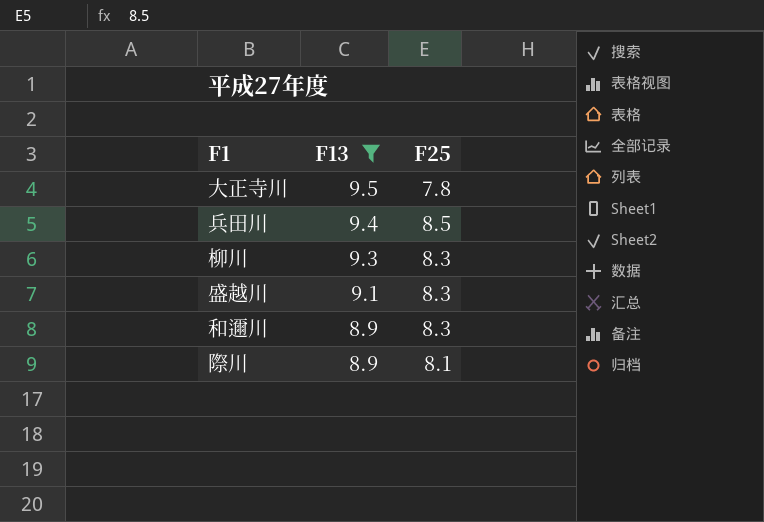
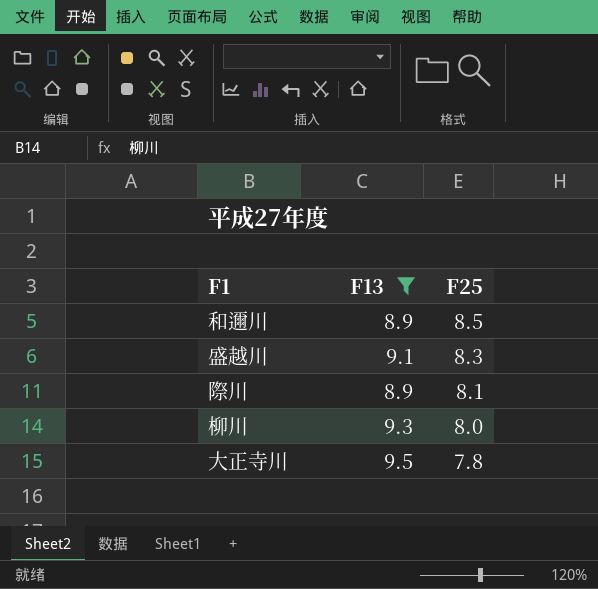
row order: F13 descending -> F25 descending
row 兵田川: 9.4 | 8.5 -> none
和邇川 | F25: 8.3 -> 8.5
柳川 | F25: 8.3 -> 8.0

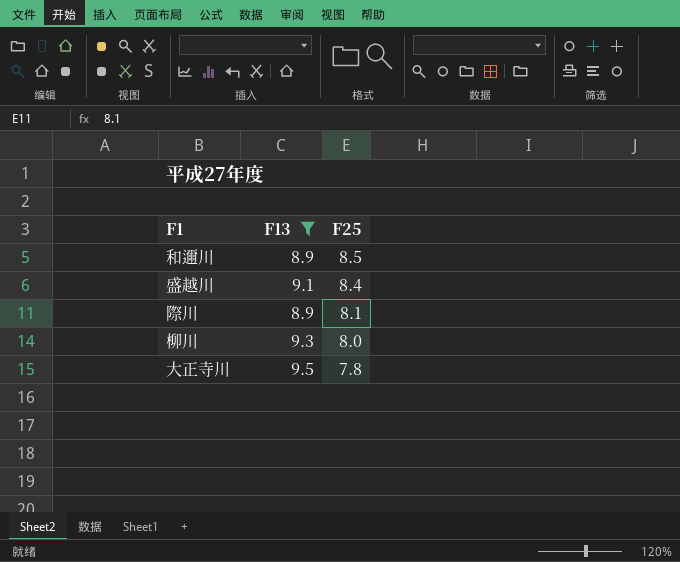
盛越川 | F25: 8.3 -> 8.4

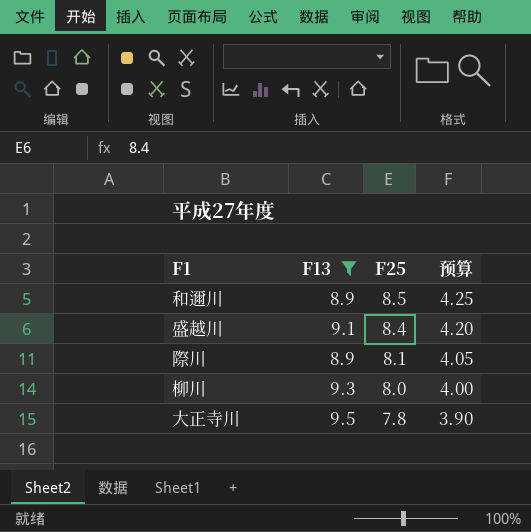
column 预算 | formula: none -> [F25] * 0.5

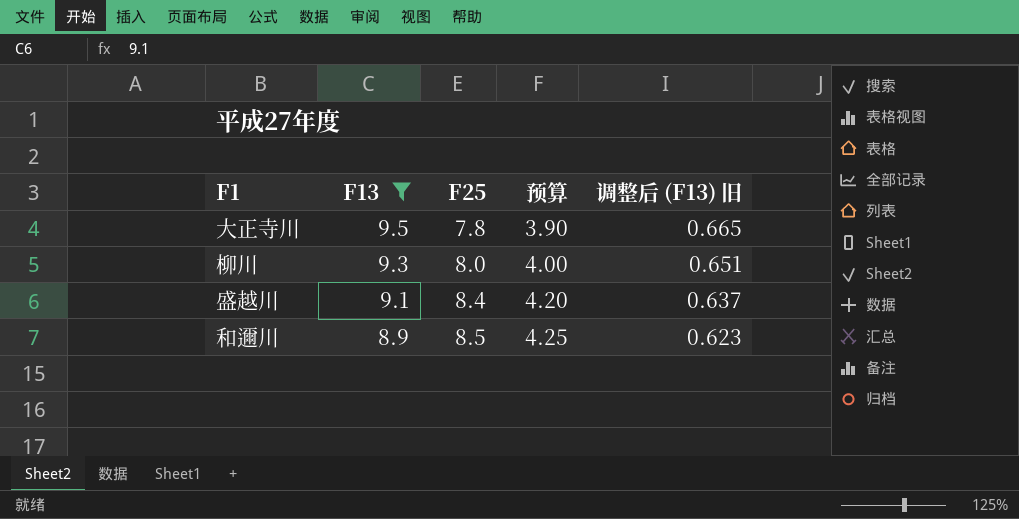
row order: F25 descending -> F13 descending
column 调整后 (F13) 旧 | formula: none -> [F13] * 0.07
row 際川: 8.9 | 8.1 | 4.05 -> none

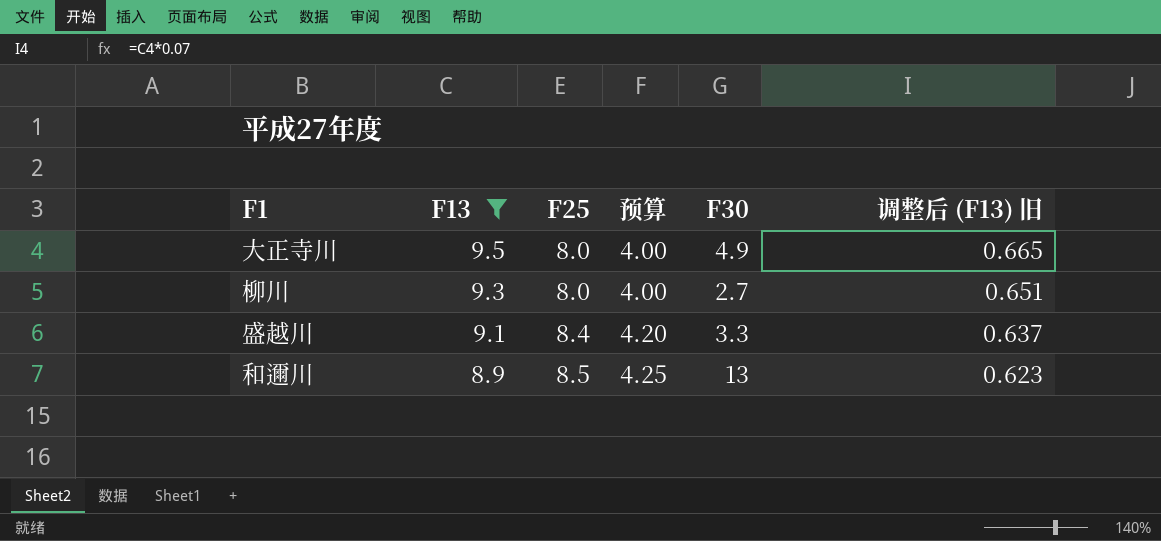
column F30 | position: none -> 5
大正寺川 | F25: 7.8 -> 8.0
大正寺川 | 预算: 3.90 -> 4.00

